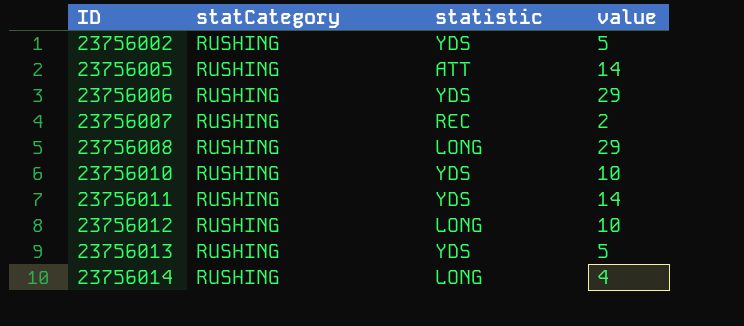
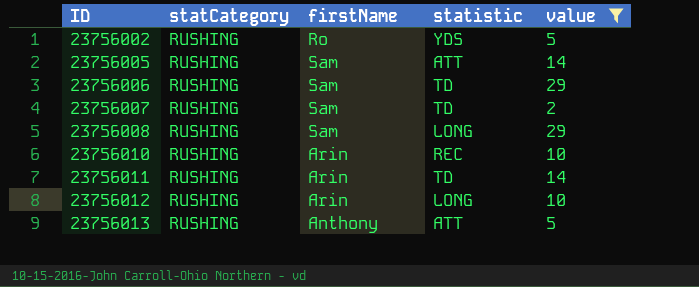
filter: none -> value != 4
column firstName | position: none -> 3
23756006 | statistic: YDS -> TD
23756007 | statistic: REC -> TD
23756010 | statistic: YDS -> REC
23756011 | statistic: YDS -> TD
23756013 | statistic: YDS -> ATT

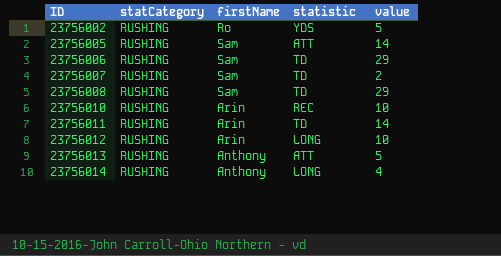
filter: value != 4 -> none
23756008 | statistic: LONG -> TD

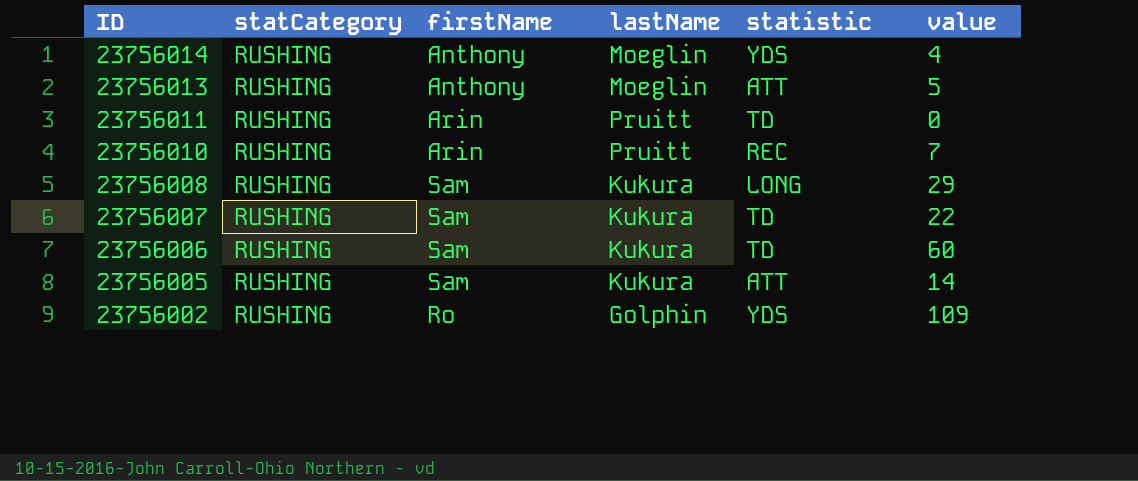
row order: ID ascending -> ID descending
column lastName | position: none -> 4
row 23756012: RUSHING | Arin | LONG | 10 -> none
23756014 | statistic: LONG -> YDS
23756011 | value: 14 -> 0
23756010 | value: 10 -> 7
23756008 | statistic: TD -> LONG
23756007 | value: 2 -> 22
23756006 | value: 29 -> 60
23756002 | value: 5 -> 109

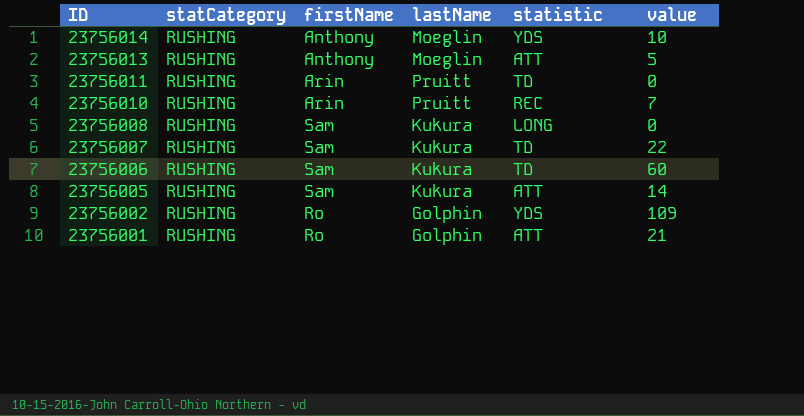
23756014 | value: 4 -> 10
23756008 | value: 29 -> 0
row 23756001: none -> RUSHING | Ro | Golphin | ATT | 21

